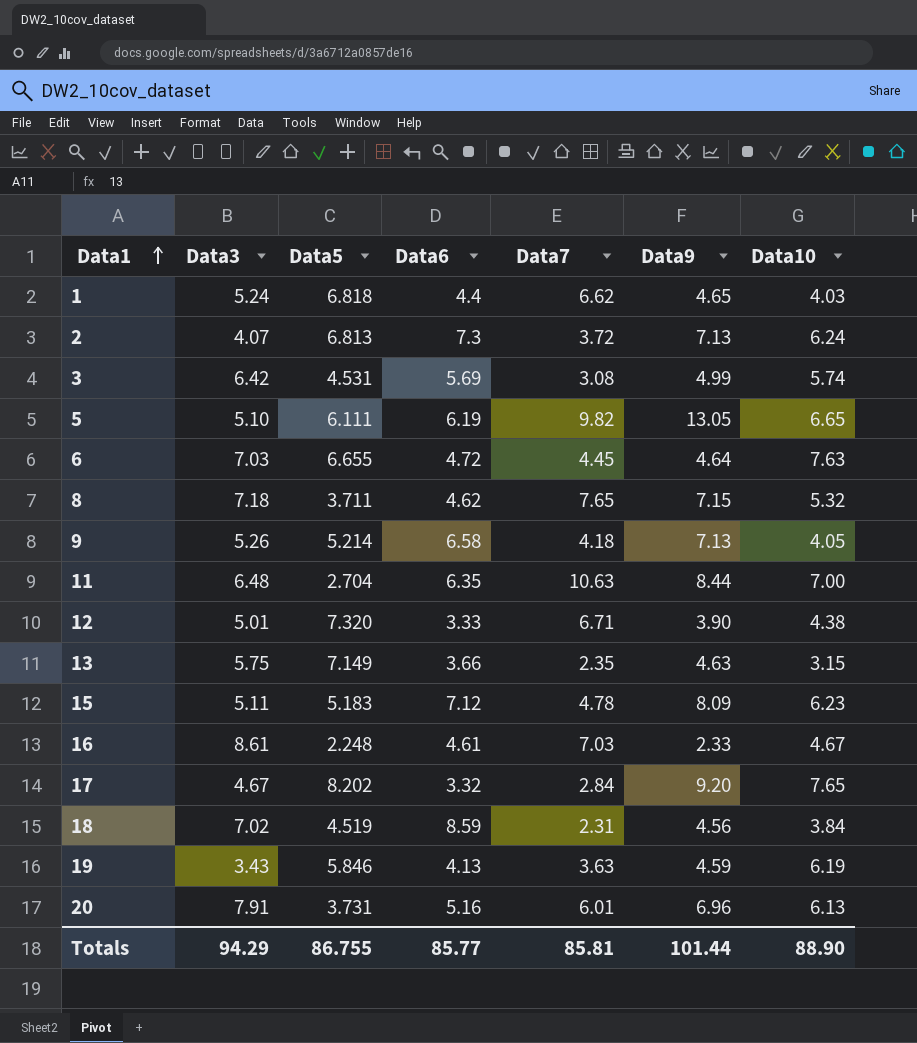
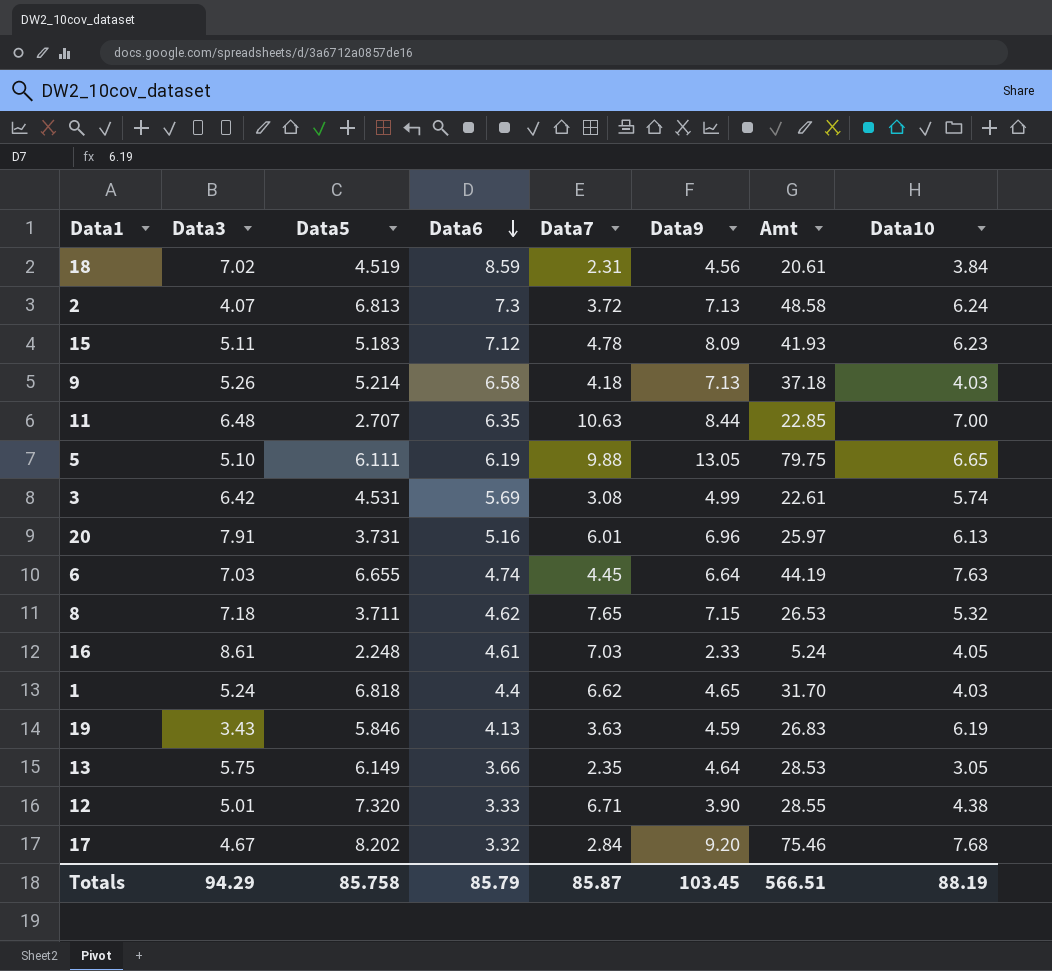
row order: Data1 ascending -> Data6 descending
column Amt | formula: none -> [Data5] * [Data9]
9 | Data10: 4.05 -> 4.03
11 | Data5: 2.704 -> 2.707
5 | Data7: 9.82 -> 9.88
6 | Data6: 4.72 -> 4.74
6 | Data9: 4.64 -> 6.64
16 | Data10: 4.67 -> 4.05
13 | Data5: 7.149 -> 6.149
13 | Data9: 4.63 -> 4.64
13 | Data10: 3.15 -> 3.05
17 | Data10: 7.65 -> 7.68
Totals | Data5: 86.755 -> 85.758
Totals | Data6: 85.77 -> 85.79
Totals | Data7: 85.81 -> 85.87
Totals | Data9: 101.44 -> 103.45
Totals | Data10: 88.90 -> 88.19

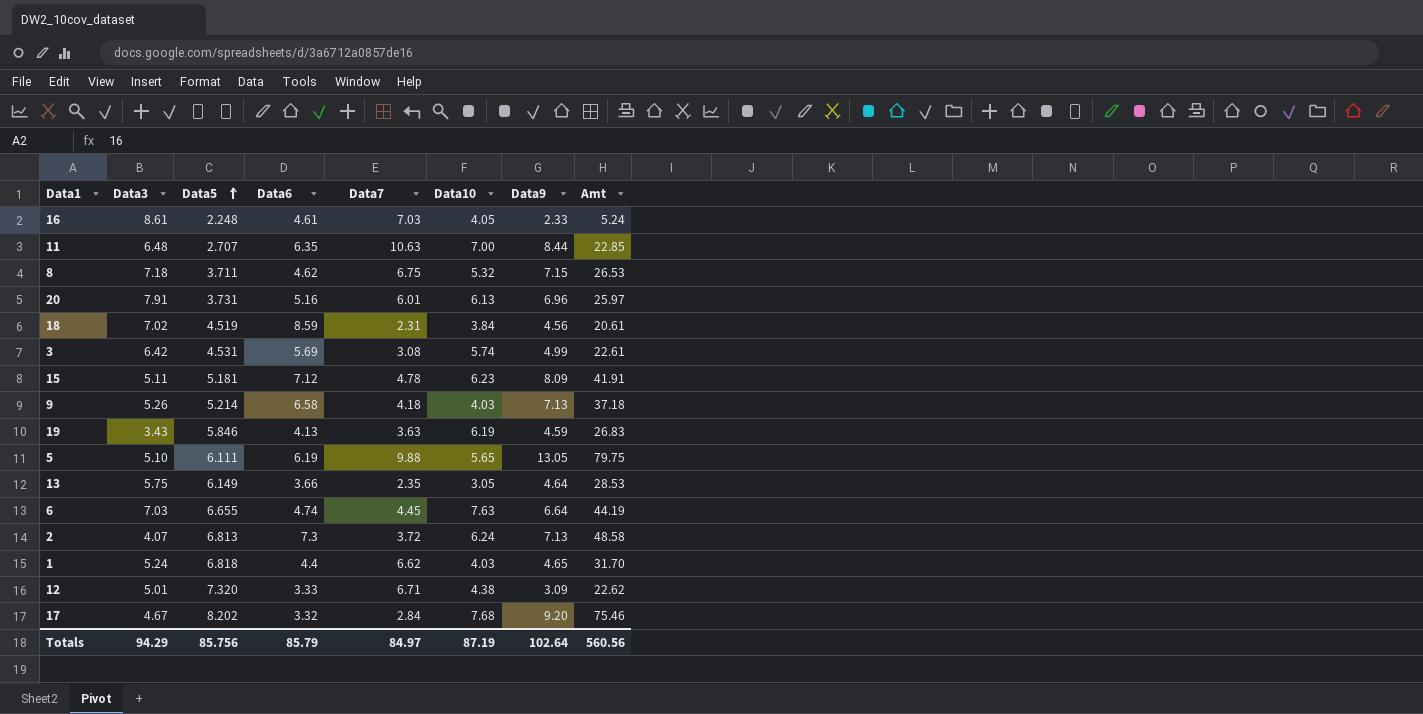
row order: Data6 descending -> Data5 ascending
column Data10 | position: 8 -> 6
8 | Data7: 7.65 -> 6.75
15 | Data5: 5.183 -> 5.181
15 | Amt: 41.93 -> 41.91
5 | Data10: 6.65 -> 5.65
12 | Data9: 3.90 -> 3.09
12 | Amt: 28.55 -> 22.62
Totals | Data5: 85.758 -> 85.756
Totals | Data7: 85.87 -> 84.97
Totals | Data10: 88.19 -> 87.19
Totals | Data9: 103.45 -> 102.64
Totals | Amt: 566.51 -> 560.56

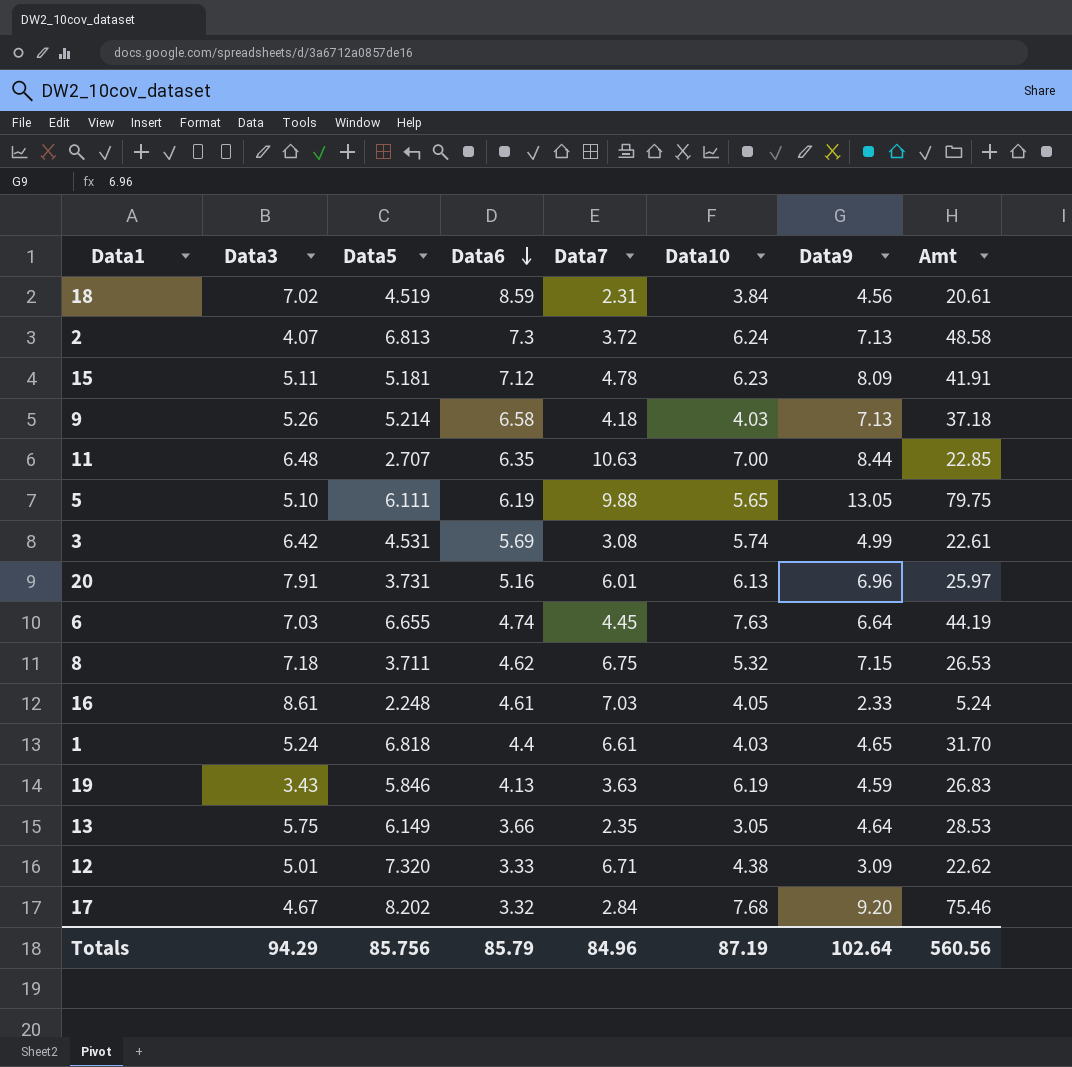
row order: Data5 ascending -> Data6 descending
1 | Data7: 6.62 -> 6.61
Totals | Data7: 84.97 -> 84.96

